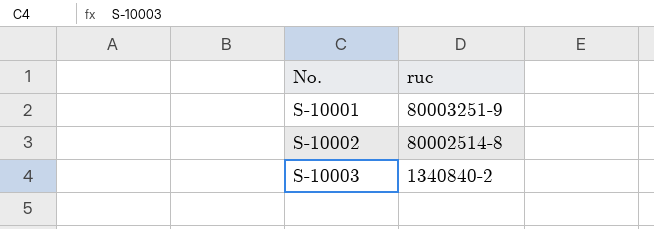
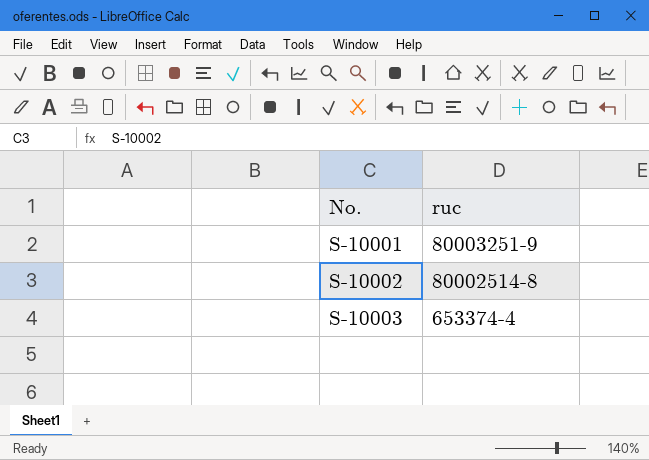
S-10003 | ruc: 1340840-2 -> 653374-4

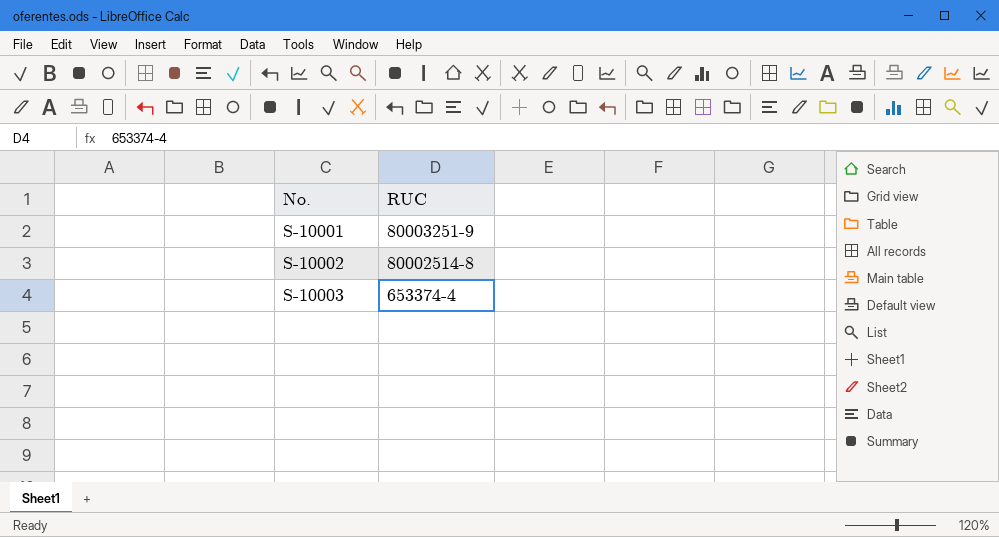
column name: ruc -> RUC

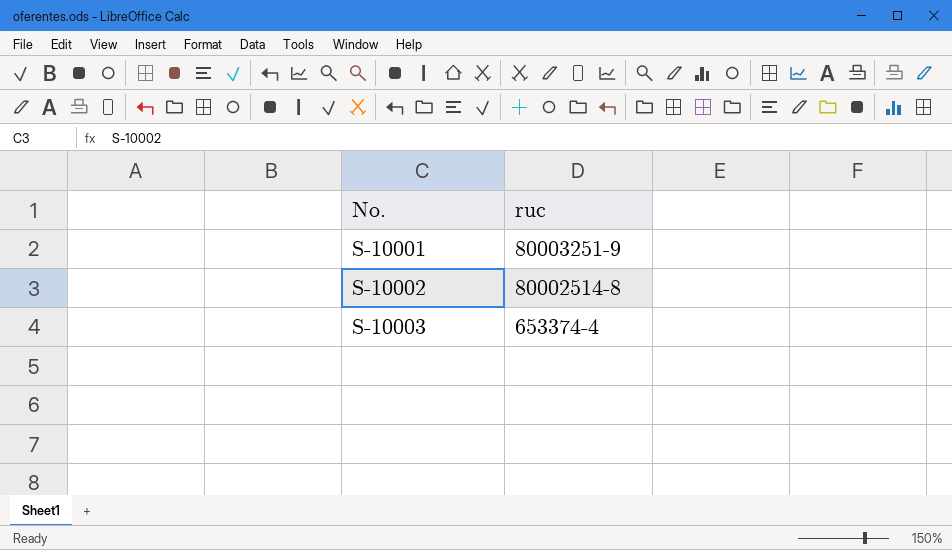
column name: RUC -> ruc

